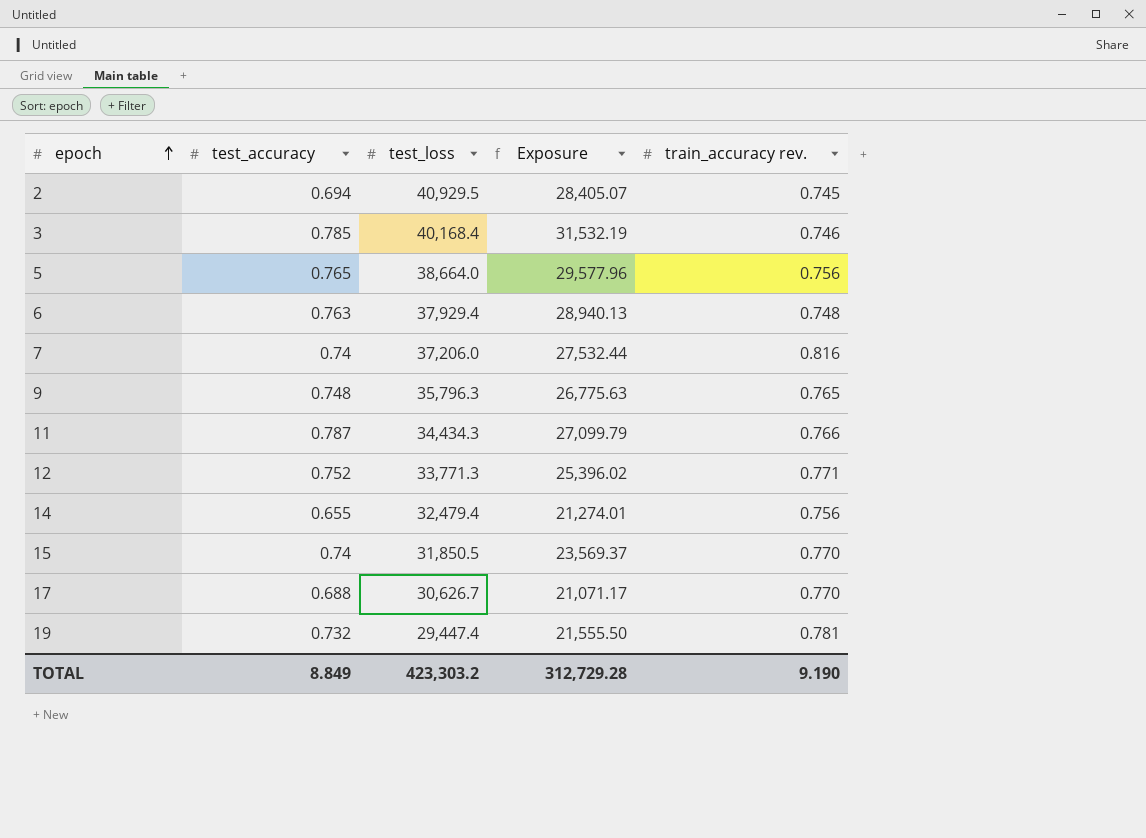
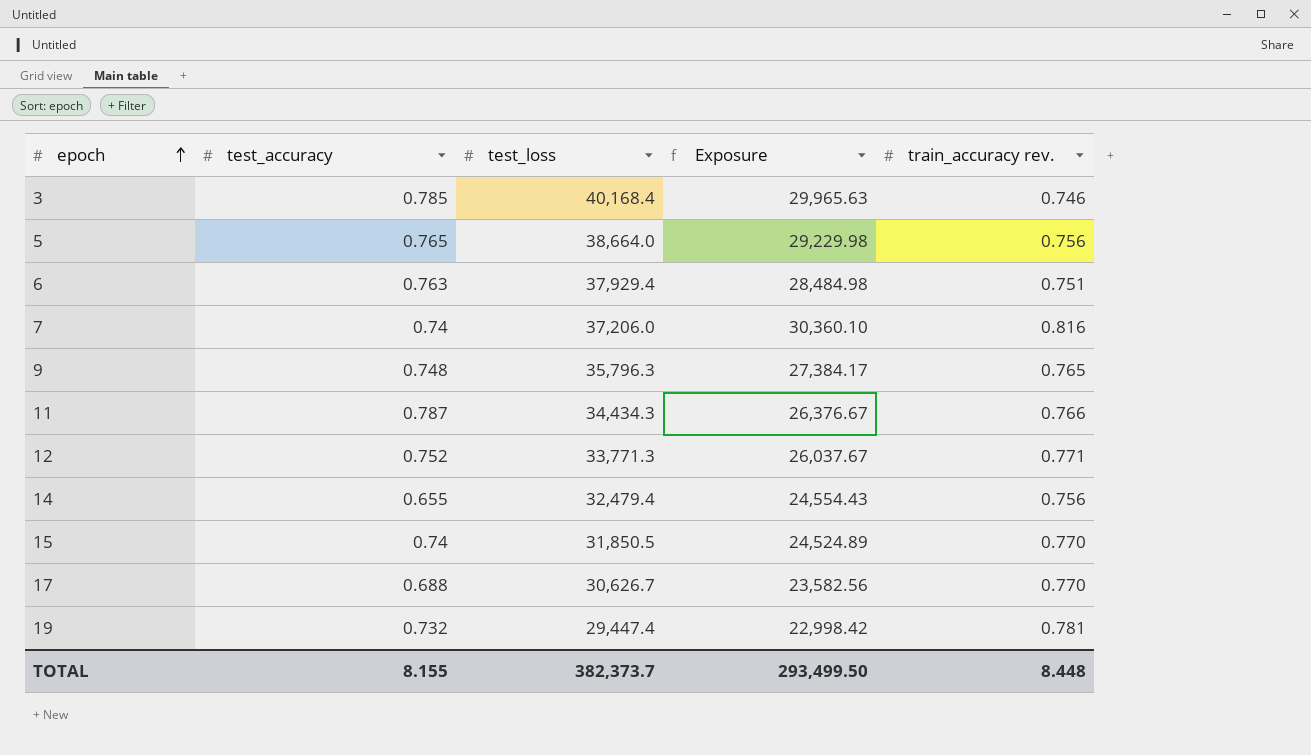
column Exposure | formula: [test_accuracy] * [test_loss] -> [test_loss] * [train_accuracy rev.]
row 2: 0.694 | 40,929.5 | 28,405.07 | 0.745 -> none
6 | train_accuracy rev.: 0.748 -> 0.751
TOTAL | test_accuracy: 8.849 -> 8.155
TOTAL | test_loss: 423,303.2 -> 382,373.7
TOTAL | Exposure: 312,729.28 -> 293,499.50
TOTAL | train_accuracy rev.: 9.190 -> 8.448

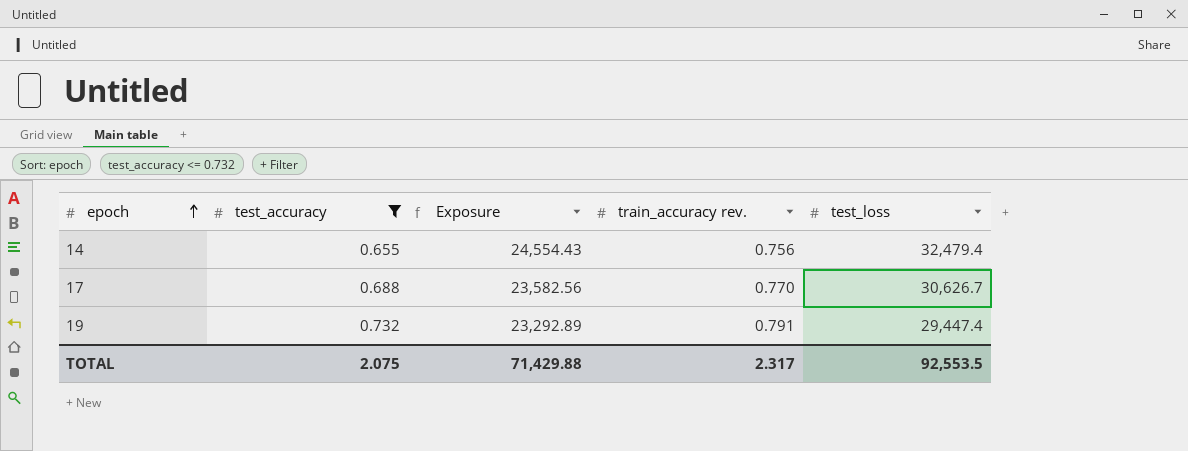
filter: none -> test_accuracy <= 0.732
column test_loss | position: 3 -> 5
19 | Exposure: 22,998.42 -> 23,292.89
19 | train_accuracy rev.: 0.781 -> 0.791
TOTAL | test_accuracy: 8.155 -> 2.075
TOTAL | Exposure: 293,499.50 -> 71,429.88
TOTAL | train_accuracy rev.: 8.448 -> 2.317
TOTAL | test_loss: 382,373.7 -> 92,553.5

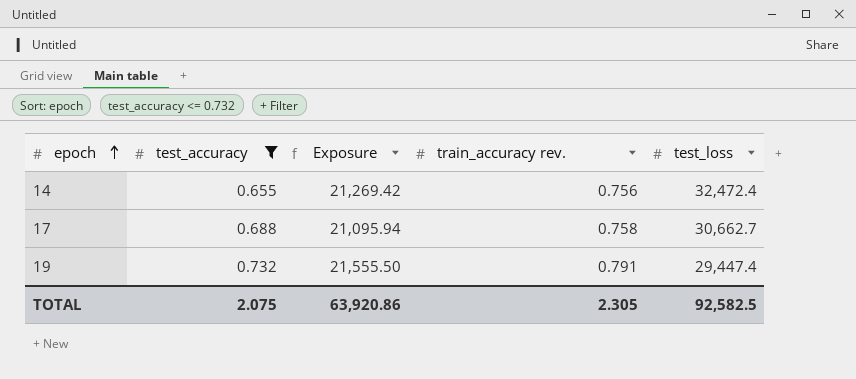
column Exposure | formula: [train_accuracy rev.] * [test_loss] -> [test_accuracy] * [test_loss]
14 | test_loss: 32,479.4 -> 32,472.4
17 | train_accuracy rev.: 0.770 -> 0.758
17 | test_loss: 30,626.7 -> 30,662.7
TOTAL | Exposure: 71,429.88 -> 63,920.86
TOTAL | train_accuracy rev.: 2.317 -> 2.305
TOTAL | test_loss: 92,553.5 -> 92,582.5

